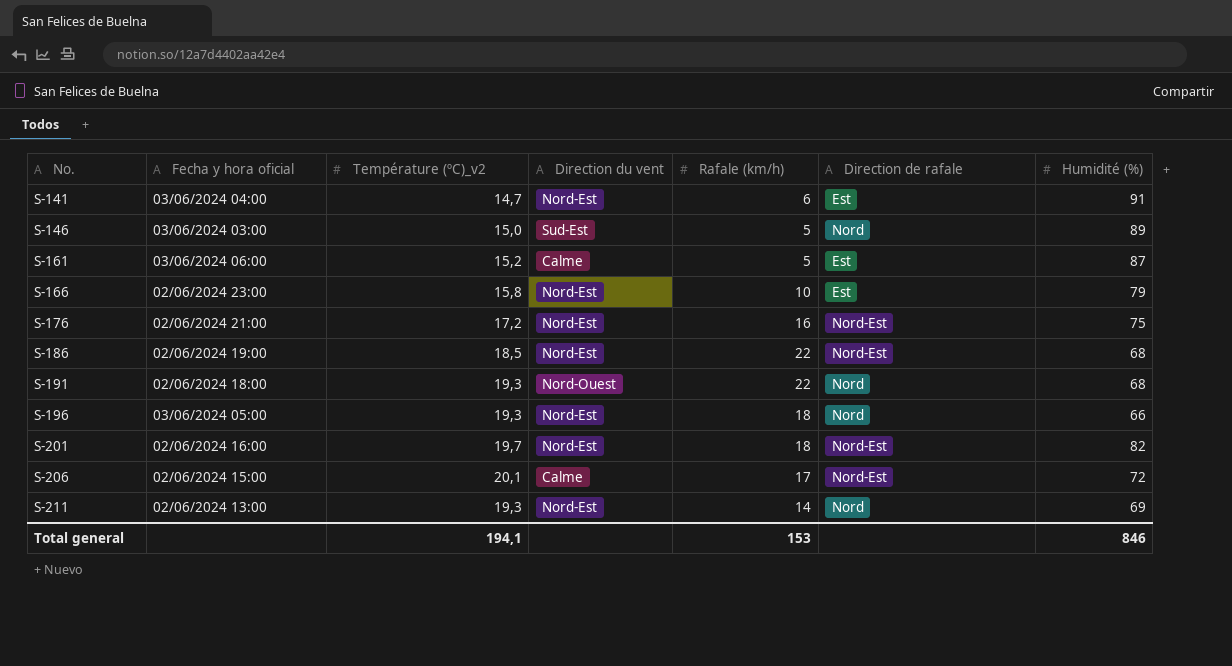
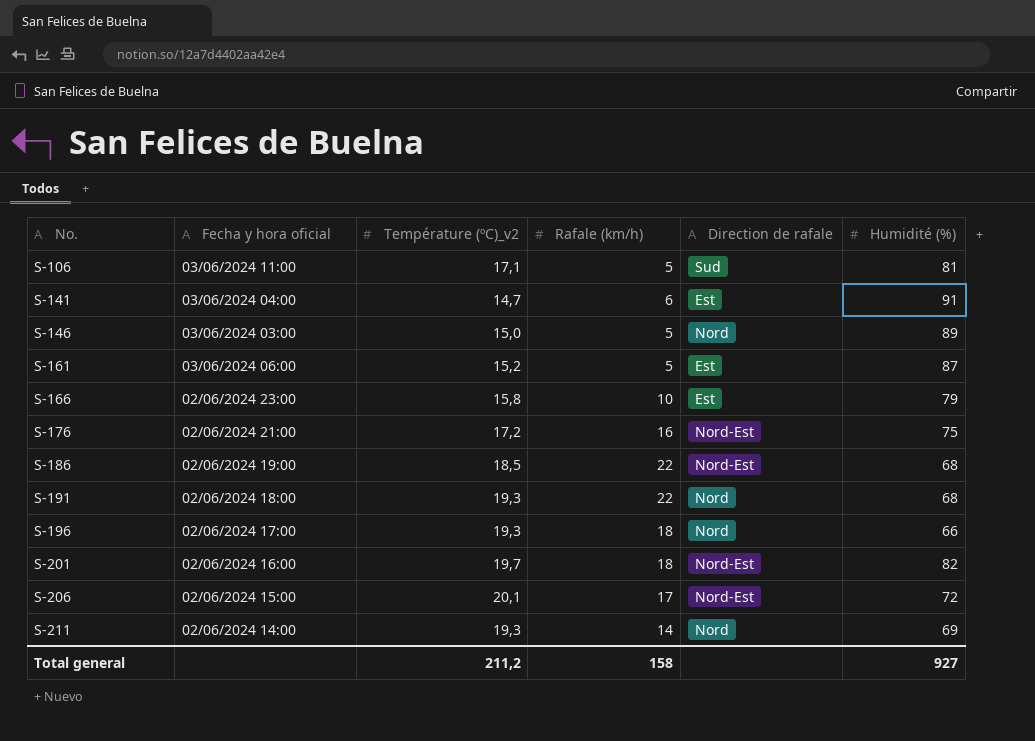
column Direction du vent | position: 4 -> none
row S-106: none -> 03/06/2024 11:00 | 17,1 | 5 | Sud | 81
S-196 | Fecha y hora oficial: 03/06/2024 05:00 -> 02/06/2024 17:00
S-211 | Fecha y hora oficial: 02/06/2024 13:00 -> 02/06/2024 14:00
Total general | Température (ºC)_v2: 194,1 -> 211,2
Total general | Rafale (km/h): 153 -> 158
Total general | Humidité (%): 846 -> 927

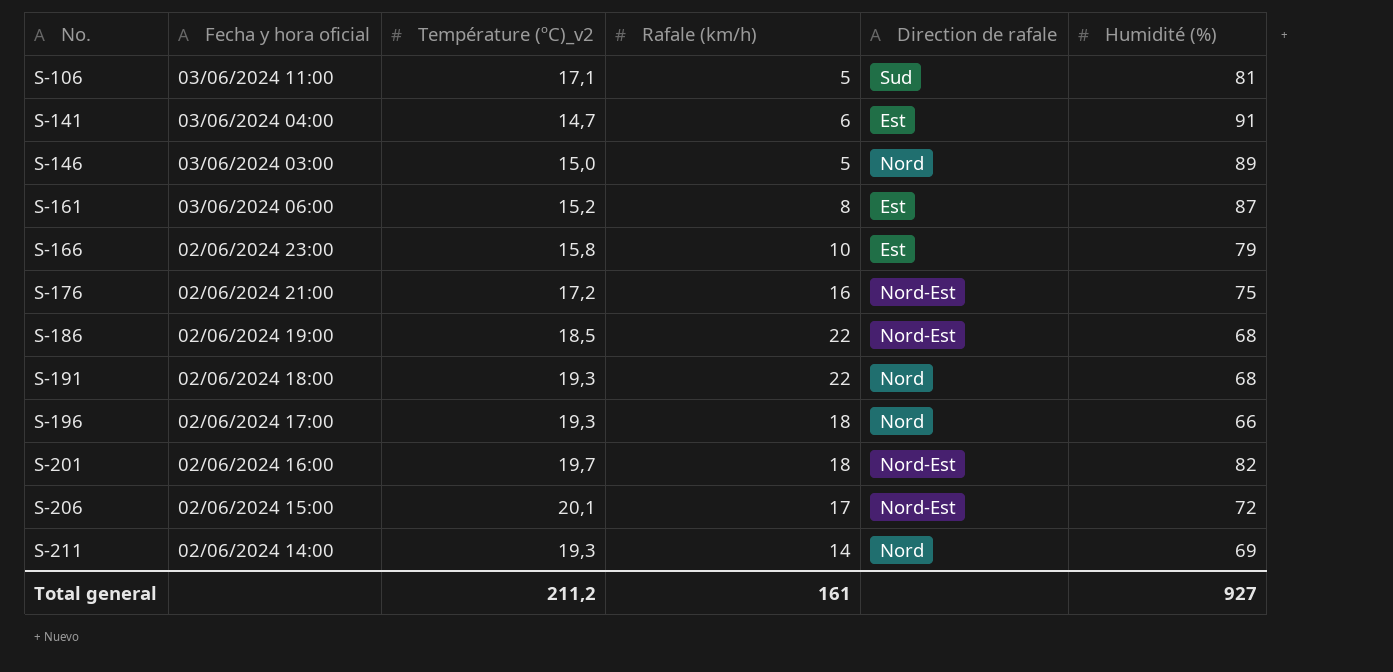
S-161 | Rafale (km/h): 5 -> 8
Total general | Rafale (km/h): 158 -> 161

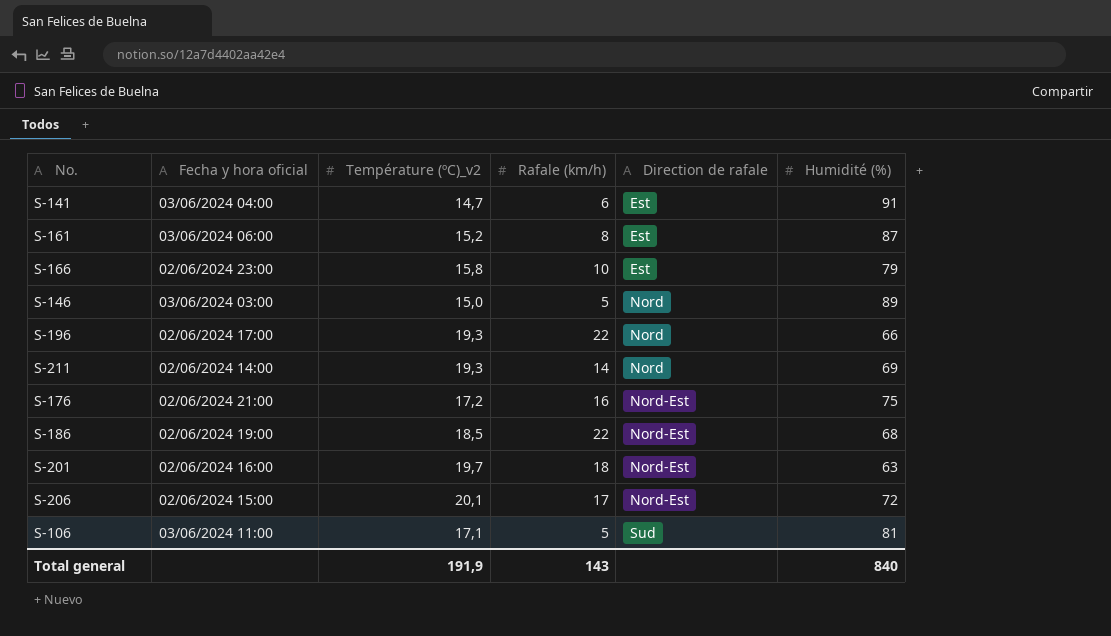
row order: No. ascending -> Direction de rafale ascending
row S-191: 02/06/2024 18:00 | 19,3 | 22 | Nord | 68 -> none
S-196 | Rafale (km/h): 18 -> 22
S-201 | Humidité (%): 82 -> 63
Total general | Température (ºC)_v2: 211,2 -> 191,9
Total general | Rafale (km/h): 161 -> 143
Total general | Humidité (%): 927 -> 840

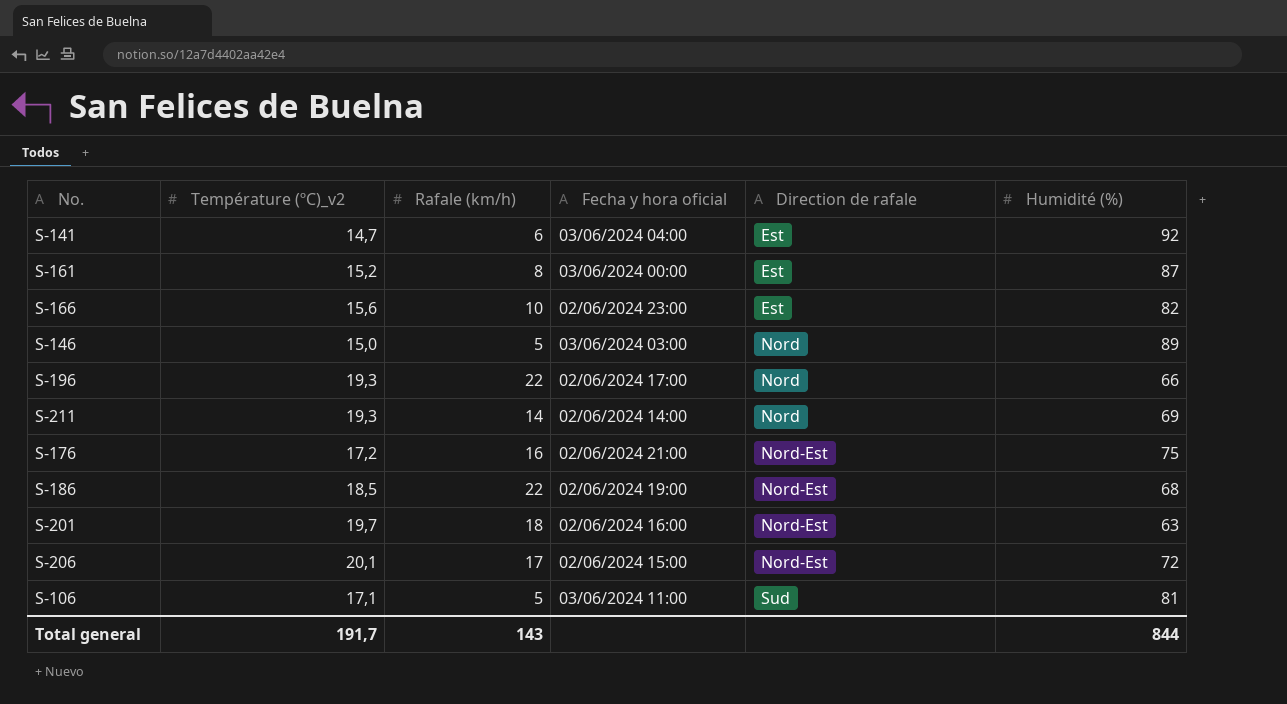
column Fecha y hora oficial | position: 2 -> 4
S-141 | Humidité (%): 91 -> 92
S-161 | Fecha y hora oficial: 03/06/2024 06:00 -> 03/06/2024 00:00
S-166 | Température (ºC)_v2: 15,8 -> 15,6
S-166 | Humidité (%): 79 -> 82
Total general | Température (ºC)_v2: 191,9 -> 191,7
Total general | Humidité (%): 840 -> 844

